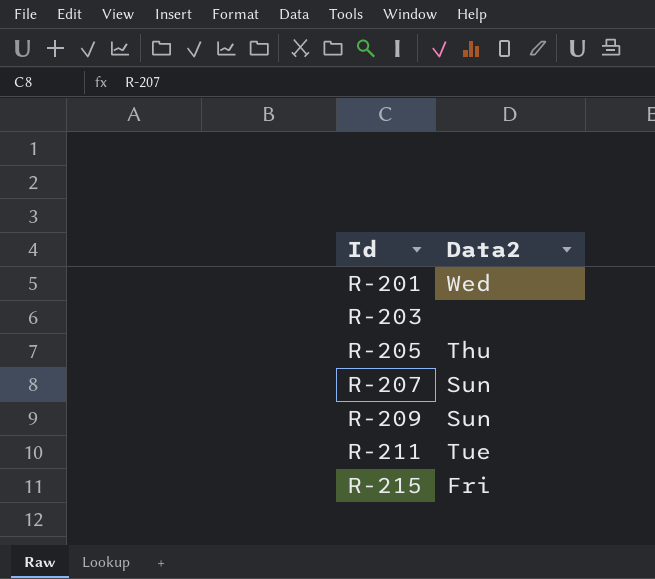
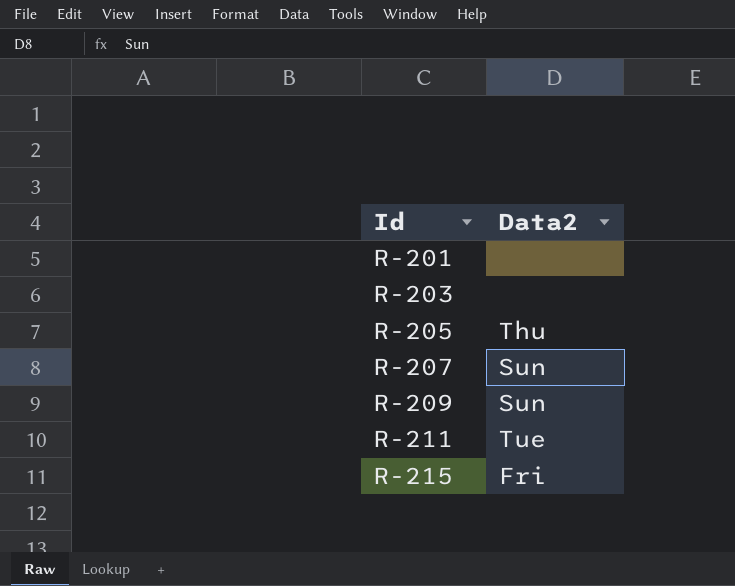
R-201 | Data2: Wed -> none

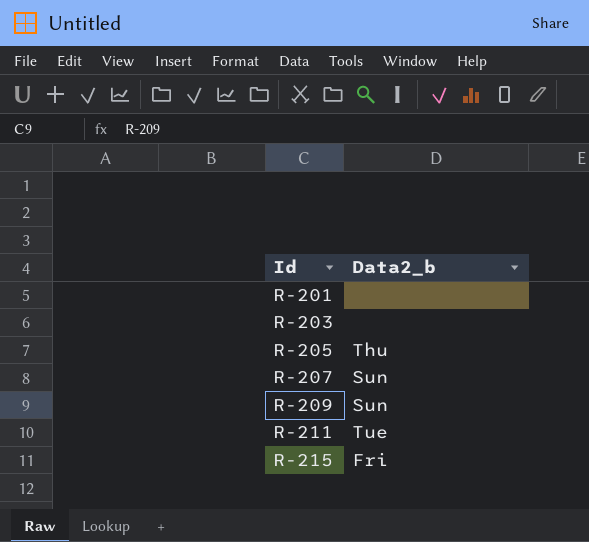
column name: Data2 -> Data2_b

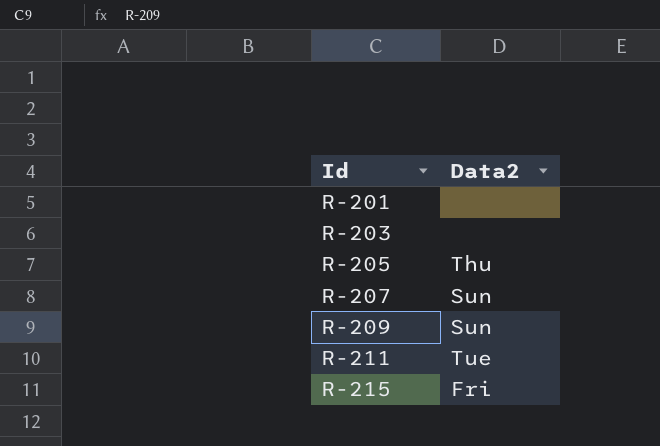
column name: Data2_b -> Data2

